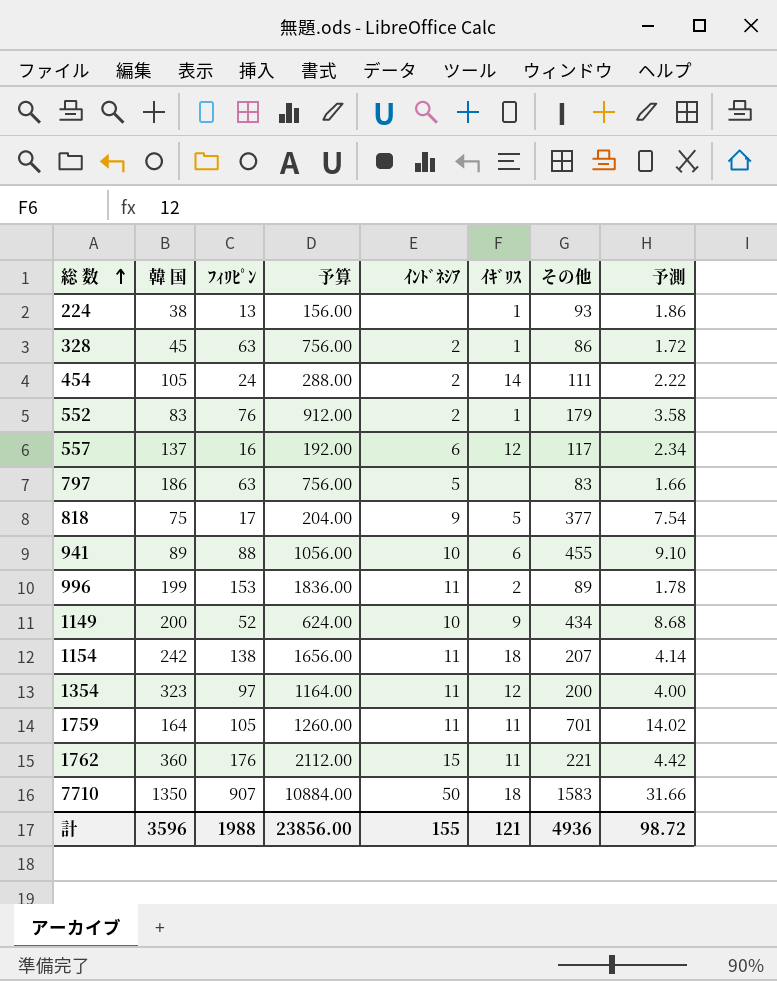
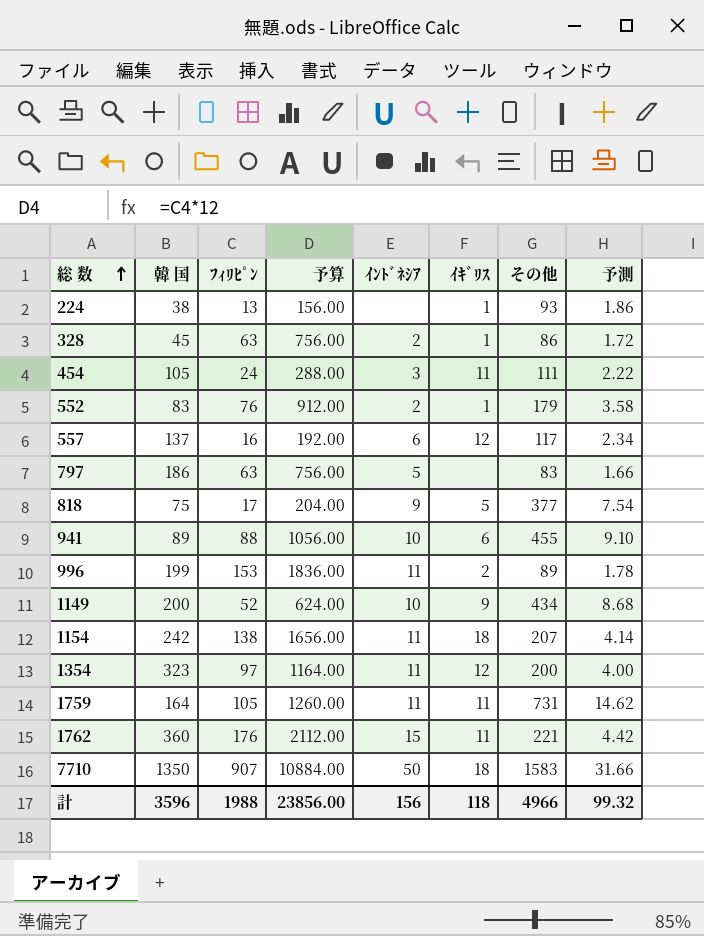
454 | ｲﾝﾄﾞﾈｼｱ: 2 -> 3
454 | ｲｷﾞﾘｽ: 14 -> 11
1759 | その他: 701 -> 731
1759 | 予測: 14.02 -> 14.62
計 | ｲﾝﾄﾞﾈｼｱ: 155 -> 156
計 | ｲｷﾞﾘｽ: 121 -> 118
計 | その他: 4936 -> 4966
計 | 予測: 98.72 -> 99.32

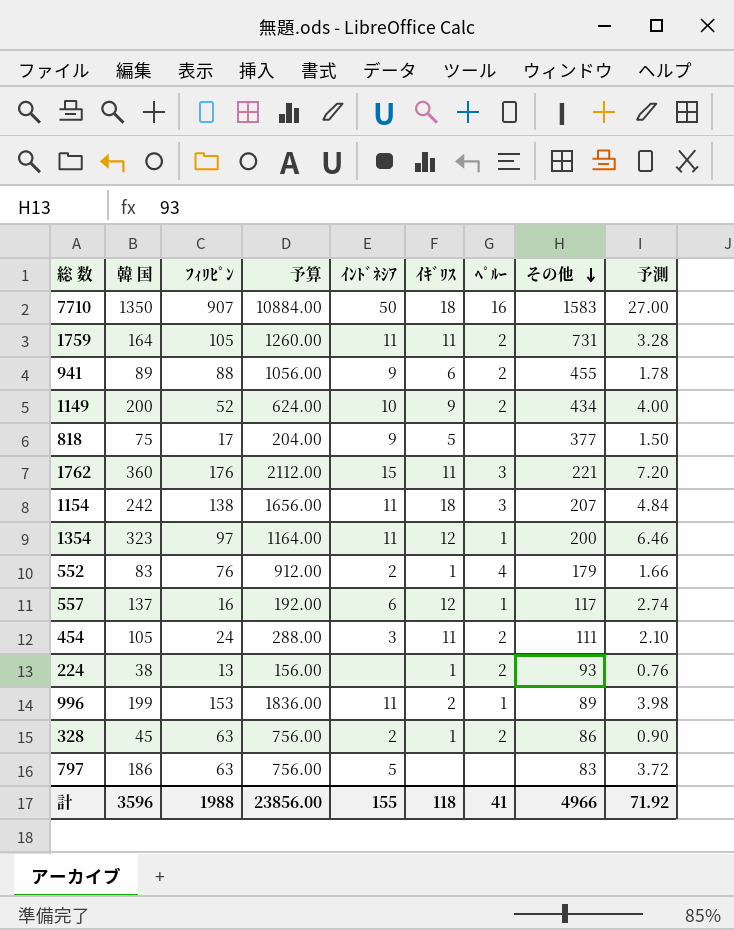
row order: 総 数 ascending -> その他 descending
column ﾍﾟﾙｰ | position: none -> 7
column 予測 | formula: [その他] * 0.02 -> [韓 国] * 0.02
941 | ｲﾝﾄﾞﾈｼｱ: 10 -> 9
計 | ｲﾝﾄﾞﾈｼｱ: 156 -> 155
計 | 予測: 99.32 -> 71.92

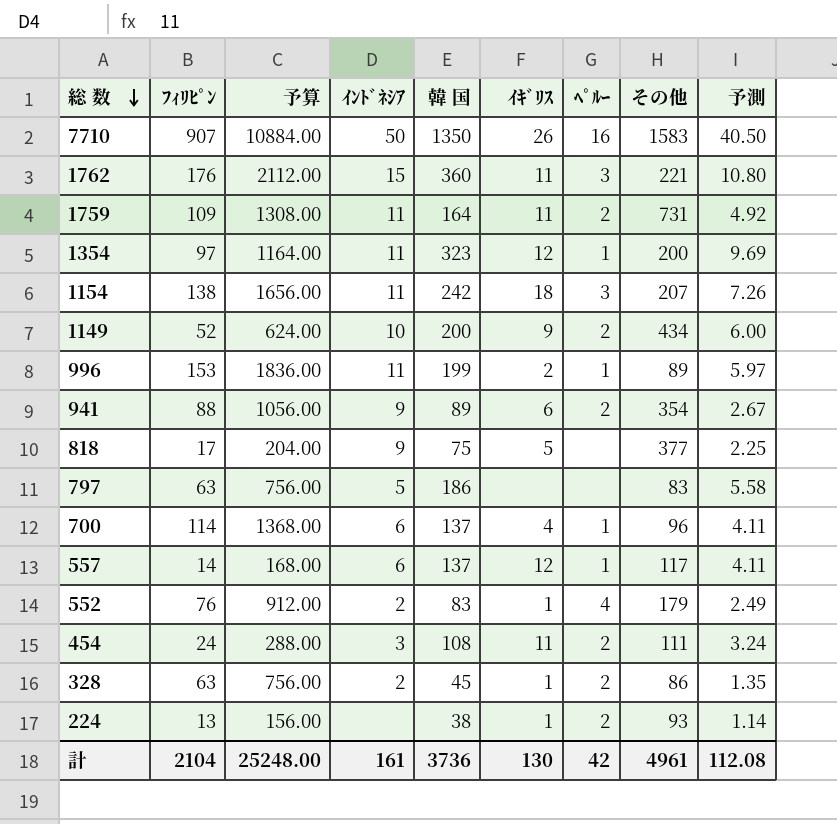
row order: その他 descending -> 総 数 descending
column 韓 国 | position: 2 -> 5
column 予測 | formula: [韓 国] * 0.02 -> [韓 国] * 0.03
7710 | ｲｷﾞﾘｽ: 18 -> 26
1759 | ﾌｨﾘﾋﾟﾝ: 105 -> 109
1759 | 予算: 1260.00 -> 1308.00
941 | その他: 455 -> 354
row 700: none -> 114 | 1368.00 | 6 | 137 | 4 | 1 | 96 | 4.11
557 | ﾌｨﾘﾋﾟﾝ: 16 -> 14
557 | 予算: 192.00 -> 168.00
454 | 韓 国: 105 -> 108
計 | ﾌｨﾘﾋﾟﾝ: 1988 -> 2104
計 | 予算: 23856.00 -> 25248.00
計 | ｲﾝﾄﾞﾈｼｱ: 155 -> 161
計 | 韓 国: 3596 -> 3736
計 | ｲｷﾞﾘｽ: 118 -> 130
計 | ﾍﾟﾙｰ: 41 -> 42
計 | その他: 4966 -> 4961
計 | 予測: 71.92 -> 112.08

